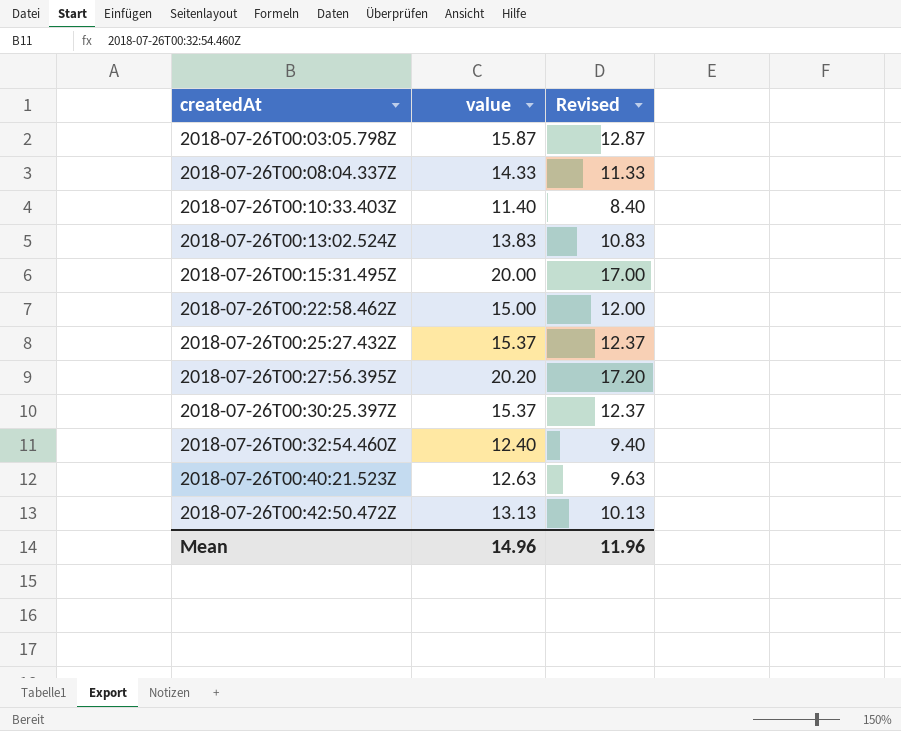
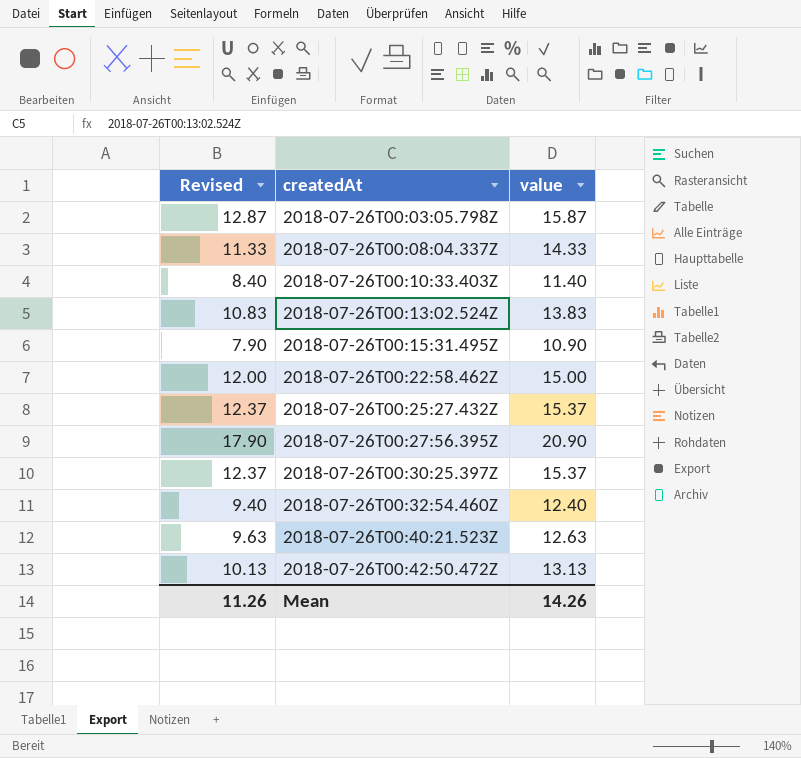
column Revised | position: 3 -> 1
2018-07-26T00:15:31.495Z | Revised: 17.00 -> 7.90
2018-07-26T00:15:31.495Z | value: 20.00 -> 10.90
2018-07-26T00:27:56.395Z | Revised: 17.20 -> 17.90
2018-07-26T00:27:56.395Z | value: 20.20 -> 20.90
Mean | Revised: 11.96 -> 11.26
Mean | value: 14.96 -> 14.26

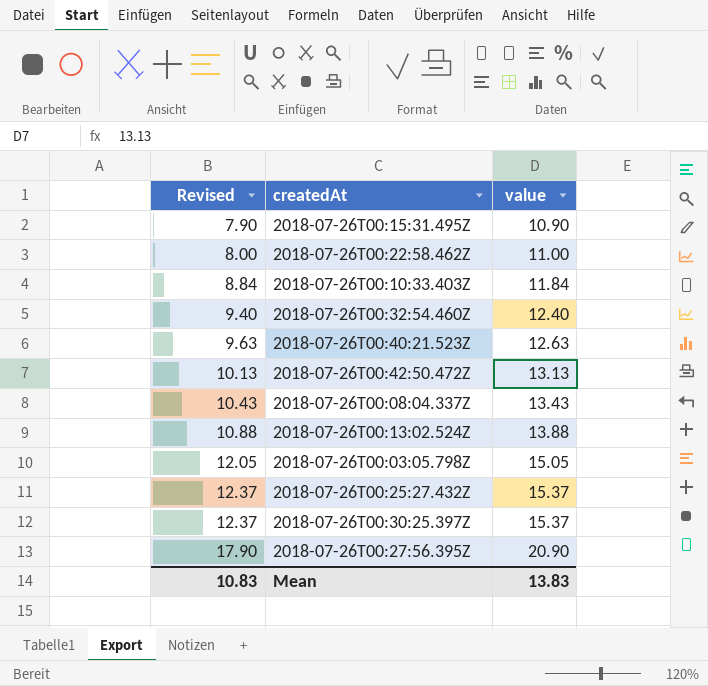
row order: createdAt ascending -> Revised ascending
2018-07-26T00:22:58.462Z | Revised: 12.00 -> 8.00
2018-07-26T00:22:58.462Z | value: 15.00 -> 11.00
2018-07-26T00:10:33.403Z | Revised: 8.40 -> 8.84
2018-07-26T00:10:33.403Z | value: 11.40 -> 11.84
2018-07-26T00:08:04.337Z | Revised: 11.33 -> 10.43
2018-07-26T00:08:04.337Z | value: 14.33 -> 13.43
2018-07-26T00:13:02.524Z | Revised: 10.83 -> 10.88
2018-07-26T00:13:02.524Z | value: 13.83 -> 13.88
2018-07-26T00:03:05.798Z | Revised: 12.87 -> 12.05
2018-07-26T00:03:05.798Z | value: 15.87 -> 15.05
Mean | Revised: 11.26 -> 10.83
Mean | value: 14.26 -> 13.83

